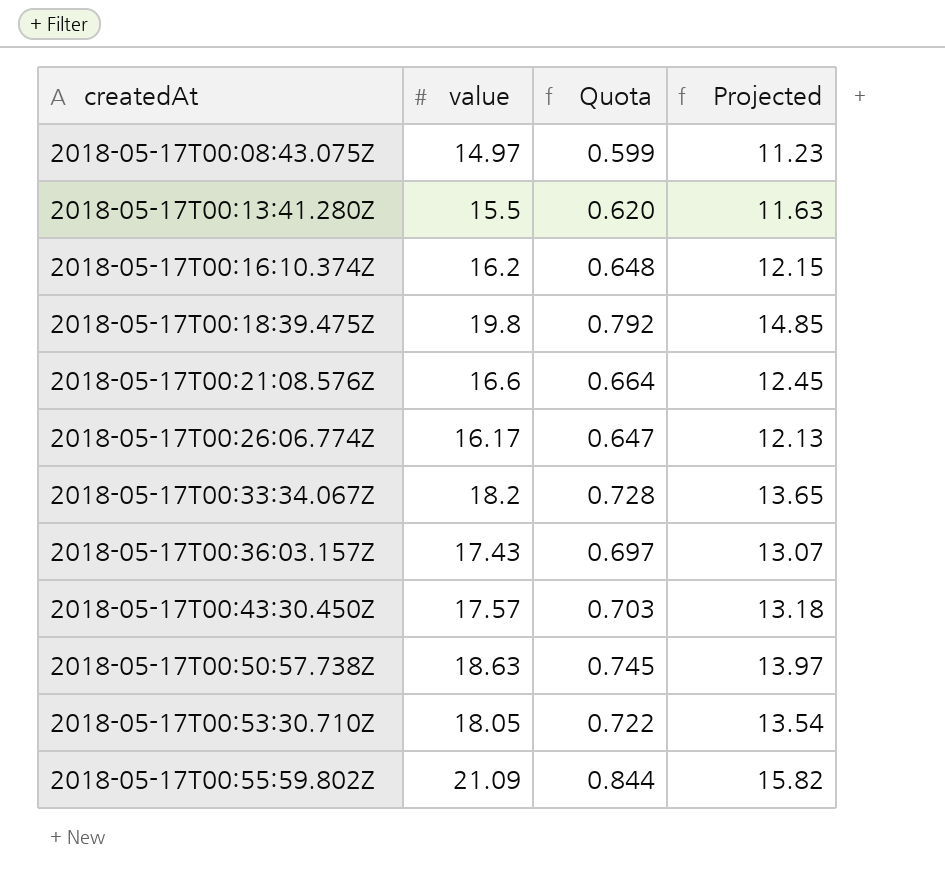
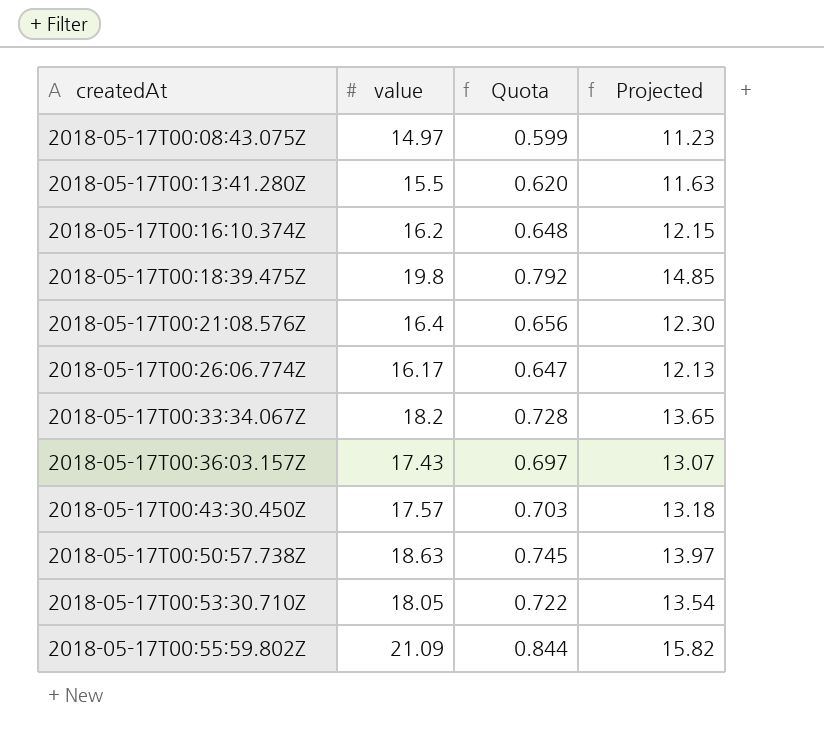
2018-05-17T00:21:08.576Z | value: 16.6 -> 16.4
2018-05-17T00:21:08.576Z | Quota: 0.664 -> 0.656
2018-05-17T00:21:08.576Z | Projected: 12.45 -> 12.30

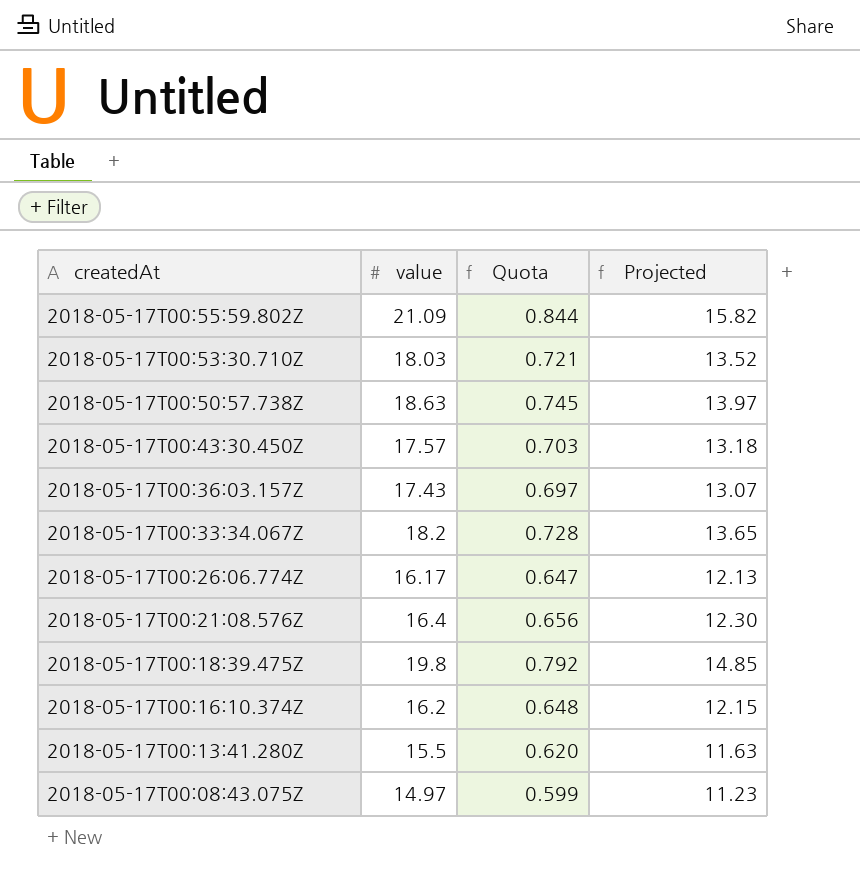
row order: createdAt ascending -> createdAt descending
2018-05-17T00:53:30.710Z | value: 18.05 -> 18.03
2018-05-17T00:53:30.710Z | Quota: 0.722 -> 0.721
2018-05-17T00:53:30.710Z | Projected: 13.54 -> 13.52

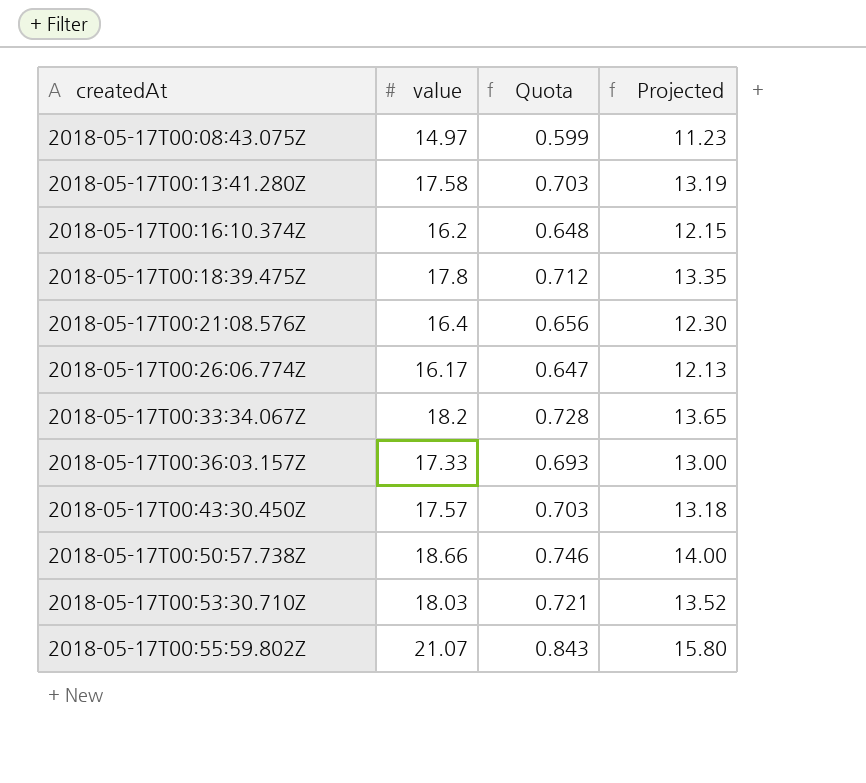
row order: createdAt descending -> createdAt ascending
2018-05-17T00:13:41.280Z | value: 15.5 -> 17.58
2018-05-17T00:13:41.280Z | Quota: 0.620 -> 0.703
2018-05-17T00:13:41.280Z | Projected: 11.63 -> 13.19
2018-05-17T00:18:39.475Z | value: 19.8 -> 17.8
2018-05-17T00:18:39.475Z | Quota: 0.792 -> 0.712
2018-05-17T00:18:39.475Z | Projected: 14.85 -> 13.35
2018-05-17T00:36:03.157Z | value: 17.43 -> 17.33
2018-05-17T00:36:03.157Z | Quota: 0.697 -> 0.693
2018-05-17T00:36:03.157Z | Projected: 13.07 -> 13.00
2018-05-17T00:50:57.738Z | value: 18.63 -> 18.66
2018-05-17T00:50:57.738Z | Quota: 0.745 -> 0.746
2018-05-17T00:50:57.738Z | Projected: 13.97 -> 14.00
2018-05-17T00:55:59.802Z | value: 21.09 -> 21.07
2018-05-17T00:55:59.802Z | Quota: 0.844 -> 0.843
2018-05-17T00:55:59.802Z | Projected: 15.82 -> 15.80

